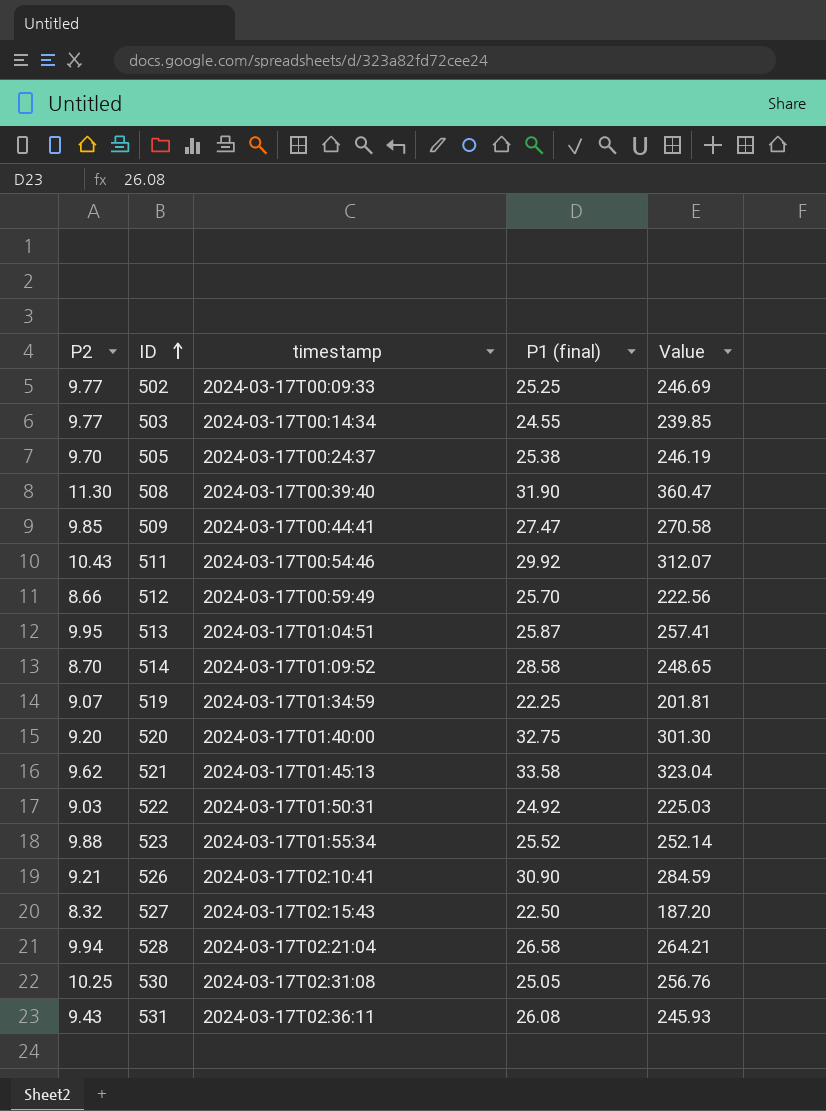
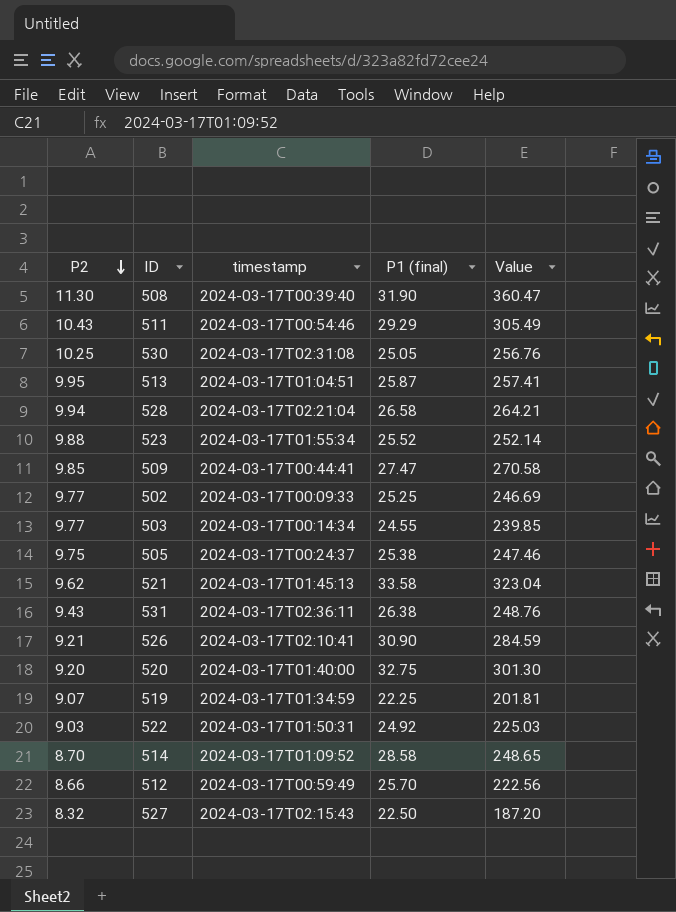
row order: ID ascending -> P2 descending
511 | P1 (final): 29.92 -> 29.29
511 | Value: 312.07 -> 305.49
505 | P2: 9.70 -> 9.75
505 | Value: 246.19 -> 247.46
531 | P1 (final): 26.08 -> 26.38
531 | Value: 245.93 -> 248.76

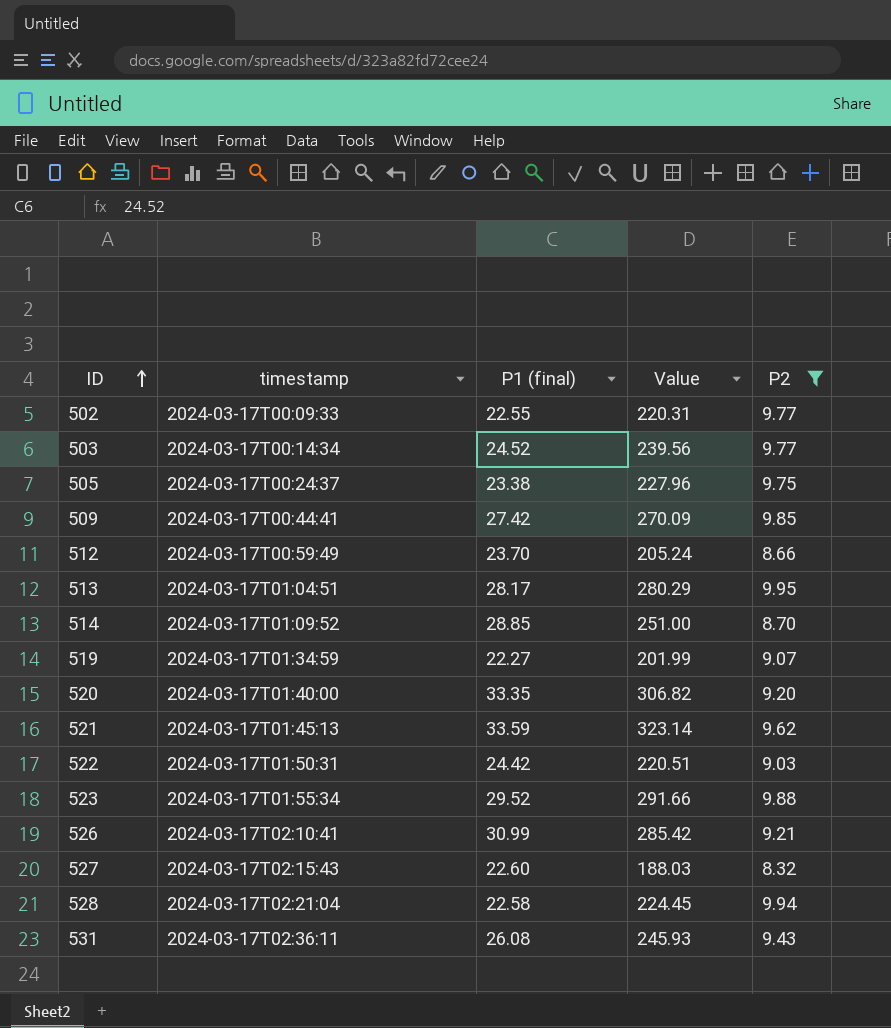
filter: none -> P2 <= 9.95
row order: P2 descending -> ID ascending
column P2 | position: 1 -> 5
502 | P1 (final): 25.25 -> 22.55
502 | Value: 246.69 -> 220.31
503 | P1 (final): 24.55 -> 24.52
503 | Value: 239.85 -> 239.56
505 | P1 (final): 25.38 -> 23.38
505 | Value: 247.46 -> 227.96
509 | P1 (final): 27.47 -> 27.42
509 | Value: 270.58 -> 270.09
512 | P1 (final): 25.70 -> 23.70
512 | Value: 222.56 -> 205.24
513 | P1 (final): 25.87 -> 28.17
513 | Value: 257.41 -> 280.29
514 | P1 (final): 28.58 -> 28.85
514 | Value: 248.65 -> 251.00
519 | P1 (final): 22.25 -> 22.27
519 | Value: 201.81 -> 201.99
520 | P1 (final): 32.75 -> 33.35
520 | Value: 301.30 -> 306.82
521 | P1 (final): 33.58 -> 33.59
521 | Value: 323.04 -> 323.14
522 | P1 (final): 24.92 -> 24.42
522 | Value: 225.03 -> 220.51
523 | P1 (final): 25.52 -> 29.52
523 | Value: 252.14 -> 291.66
526 | P1 (final): 30.90 -> 30.99
526 | Value: 284.59 -> 285.42
527 | P1 (final): 22.50 -> 22.60
527 | Value: 187.20 -> 188.03
528 | P1 (final): 26.58 -> 22.58
528 | Value: 264.21 -> 224.45
531 | P1 (final): 26.38 -> 26.08
531 | Value: 248.76 -> 245.93

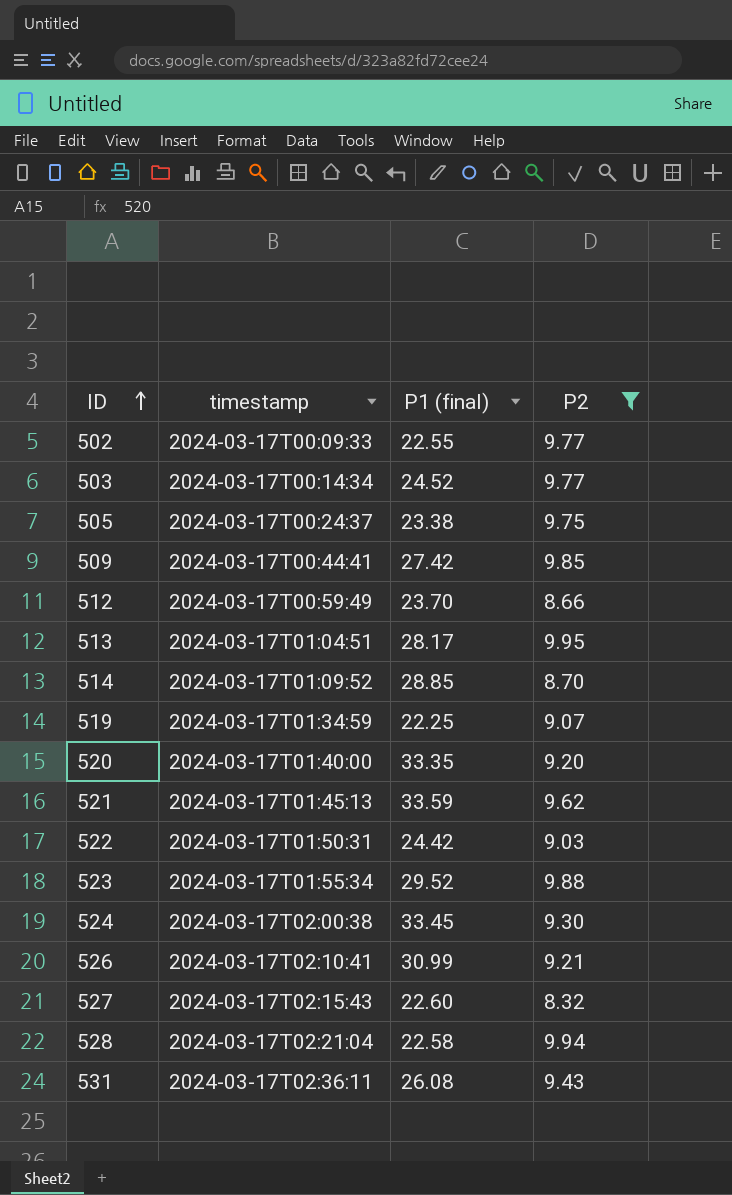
column Value | formula: [P1 (final)] * [P2] -> none
519 | P1 (final): 22.27 -> 22.25
row 524: none -> 2024-03-17T02:00:38 | 33.45 | 9.30

